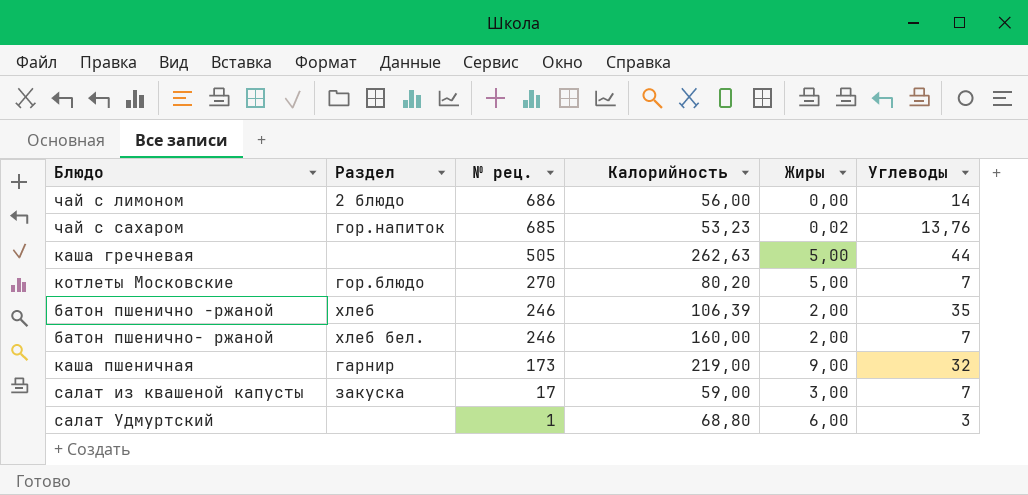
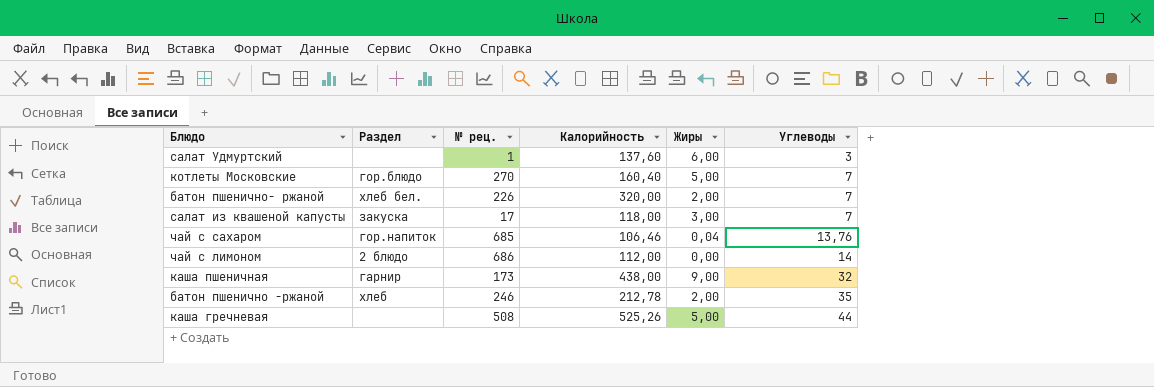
row order: № рец. descending -> Углеводы ascending
салат Удмуртский | Калорийность: 68,80 -> 137,60
котлеты Московские | Калорийность: 80,20 -> 160,40
батон пшенично- ржаной | № рец.: 246 -> 226
батон пшенично- ржаной | Калорийность: 160,00 -> 320,00
салат из квашеной капусты | Калорийность: 59,00 -> 118,00
чай с сахаром | Калорийность: 53,23 -> 106,46
чай с сахаром | Жиры: 0,02 -> 0,04
чай с лимоном | Калорийность: 56,00 -> 112,00
каша пшеничная | Калорийность: 219,00 -> 438,00
батон пшенично -ржаной | Калорийность: 106,39 -> 212,78
каша гречневая | № рец.: 505 -> 508
каша гречневая | Калорийность: 262,63 -> 525,26

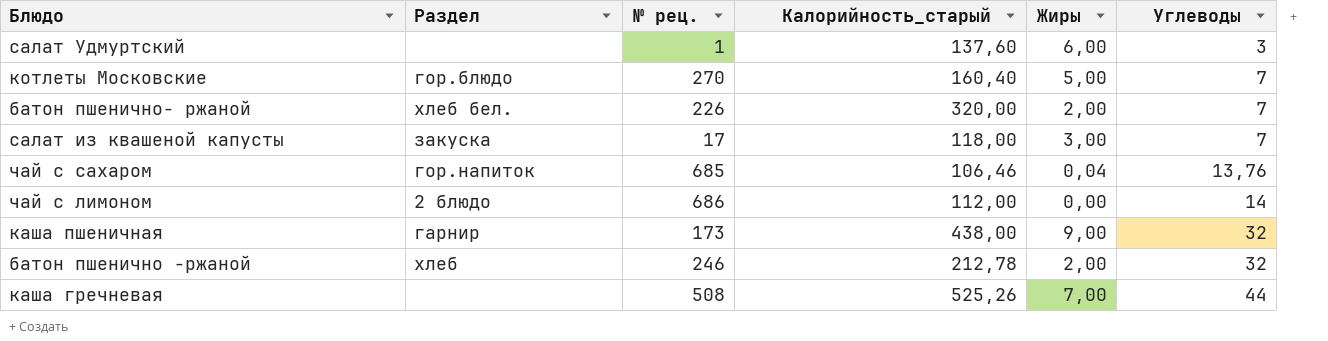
column name: Калорийность -> Калорийность_старый
батон пшенично -ржаной | Углеводы: 35 -> 32
каша гречневая | Жиры: 5,00 -> 7,00

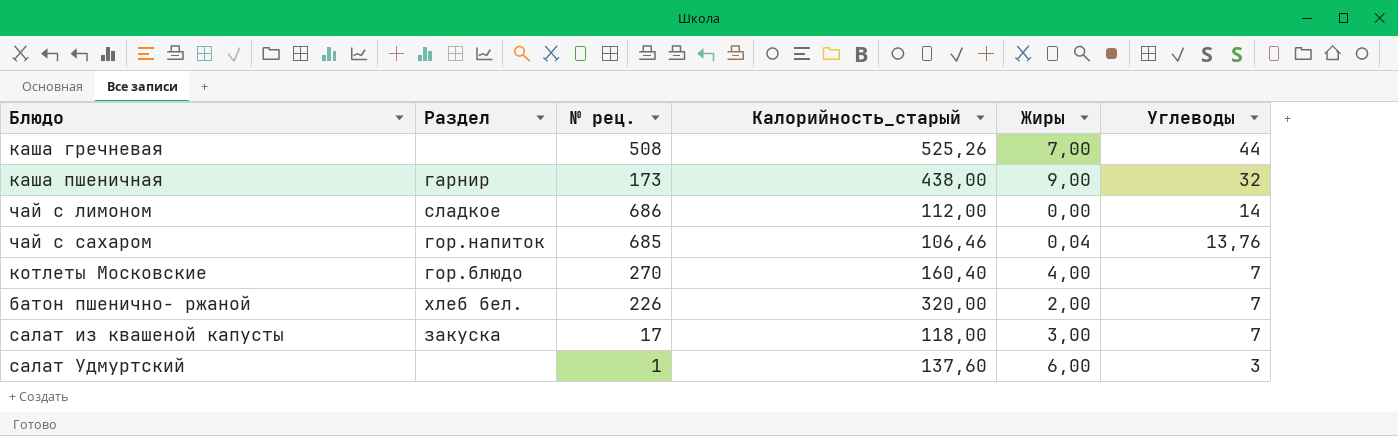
row order: Углеводы ascending -> Углеводы descending
row батон пшенично -ржаной: хлеб | 246 | 212,78 | 2,00 | 32 -> none
чай с лимоном | Раздел: 2 блюдо -> сладкое
котлеты Московские | Жиры: 5,00 -> 4,00

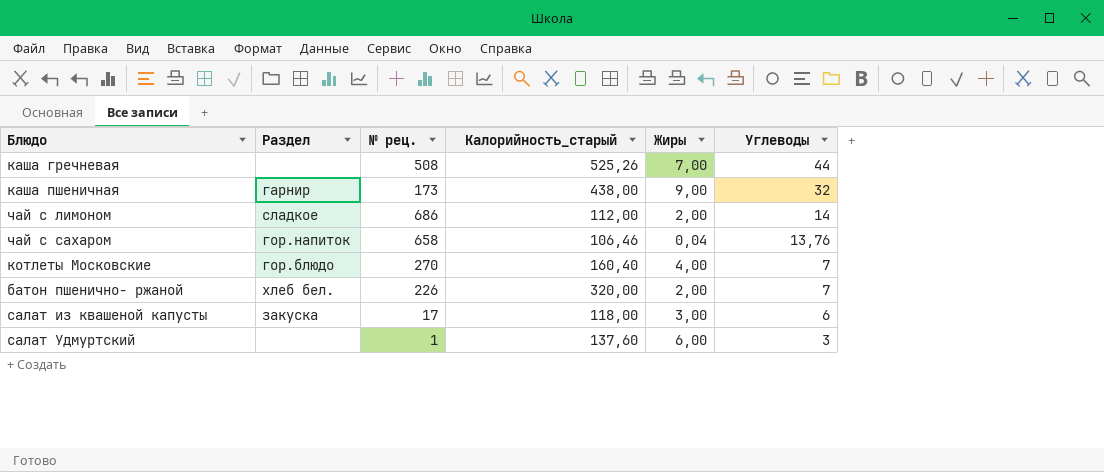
чай с лимоном | Жиры: 0,00 -> 2,00
чай с сахаром | № рец.: 685 -> 658
салат из квашеной капусты | Углеводы: 7 -> 6

